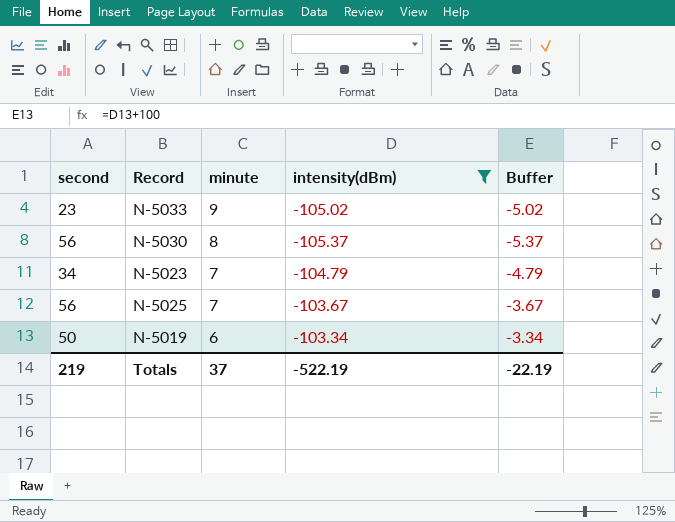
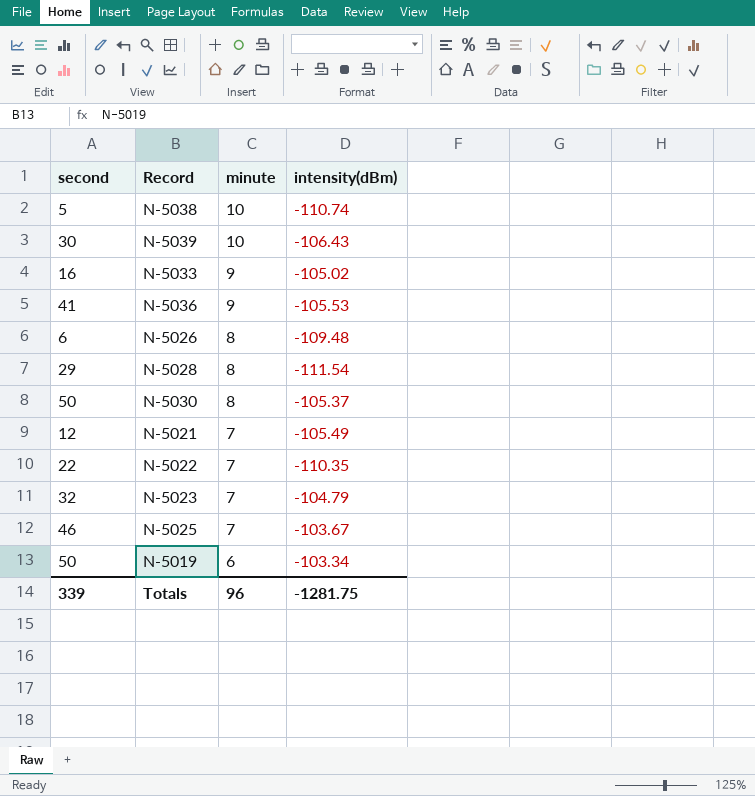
filter: intensity(dBm) >= -105.37 -> none
column Buffer | formula: [intensity(dBm)] + 100 -> none
N-5033 | second: 23 -> 16
N-5030 | second: 56 -> 50
N-5023 | second: 34 -> 32
N-5025 | second: 56 -> 46
Totals | second: 219 -> 339
Totals | minute: 37 -> 96
Totals | intensity(dBm): -522.19 -> -1281.75

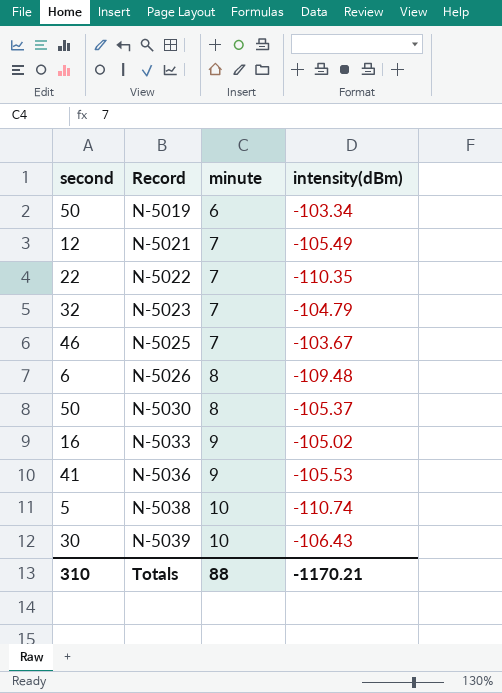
row order: minute descending -> Record ascending
row N-5028: 29 | 8 | -111.54 -> none
Totals | second: 339 -> 310
Totals | minute: 96 -> 88
Totals | intensity(dBm): -1281.75 -> -1170.21

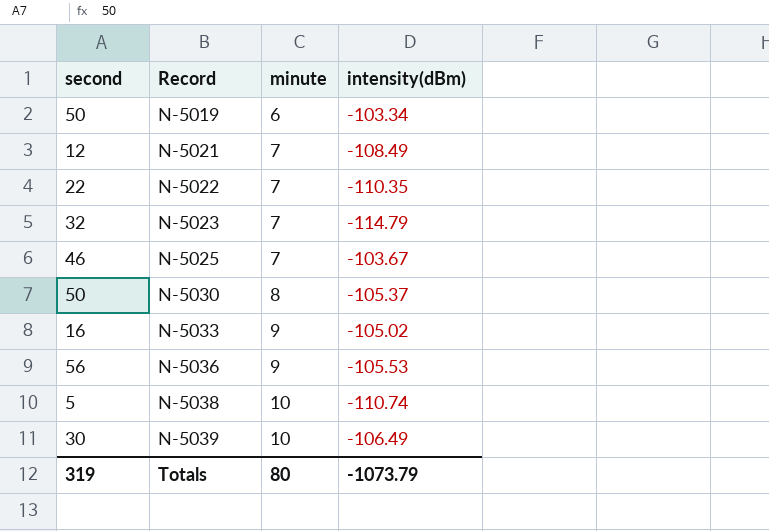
row N-5026: 6 | 8 | -109.48 -> none
N-5021 | intensity(dBm): -105.49 -> -108.49
N-5023 | intensity(dBm): -104.79 -> -114.79
N-5036 | second: 41 -> 56
N-5039 | intensity(dBm): -106.43 -> -106.49
Totals | second: 310 -> 319
Totals | minute: 88 -> 80
Totals | intensity(dBm): -1170.21 -> -1073.79

